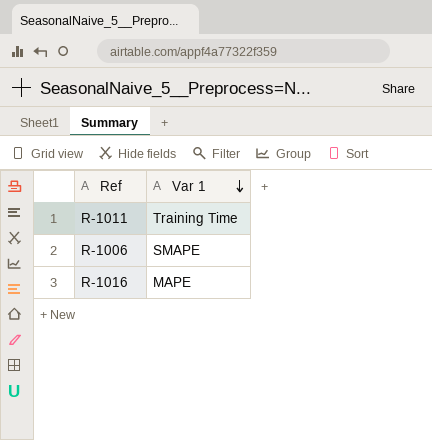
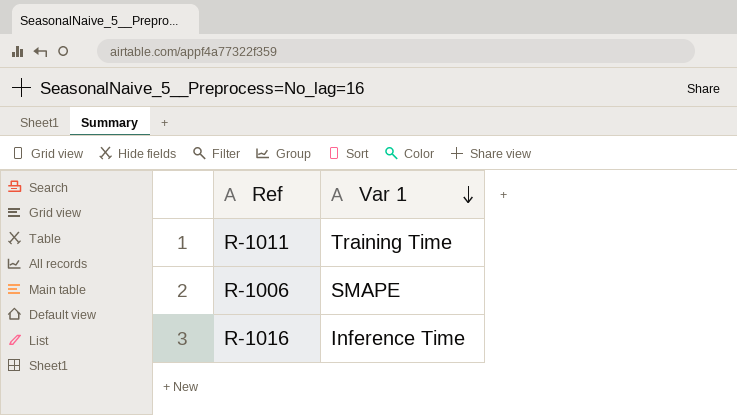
R-1016 | Var 1: MAPE -> Inference Time

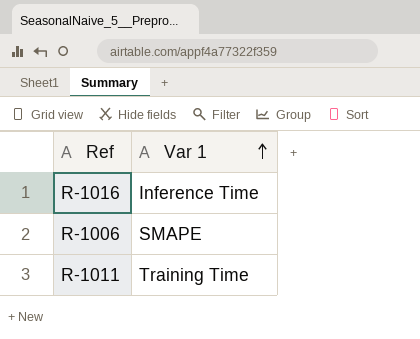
row order: Var 1 descending -> Var 1 ascending

